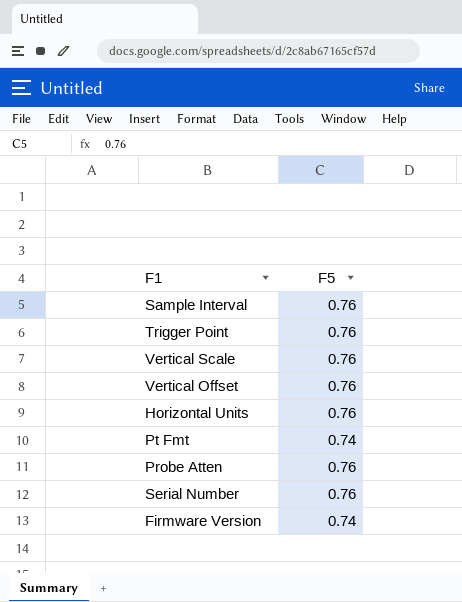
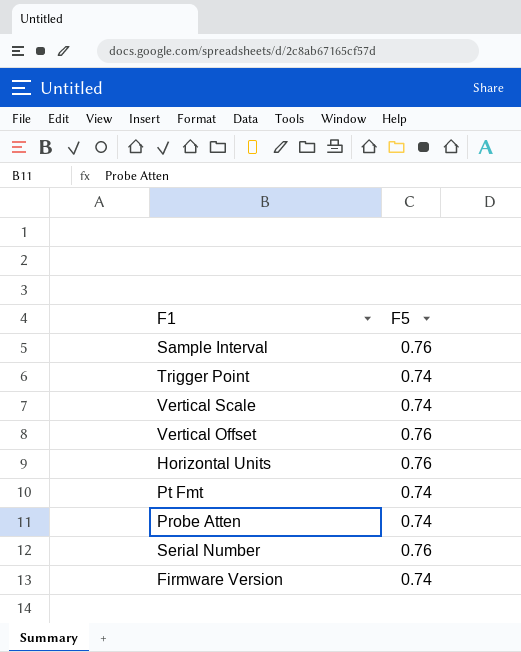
Trigger Point | F5: 0.76 -> 0.74
Vertical Scale | F5: 0.76 -> 0.74
Probe Atten | F5: 0.76 -> 0.74

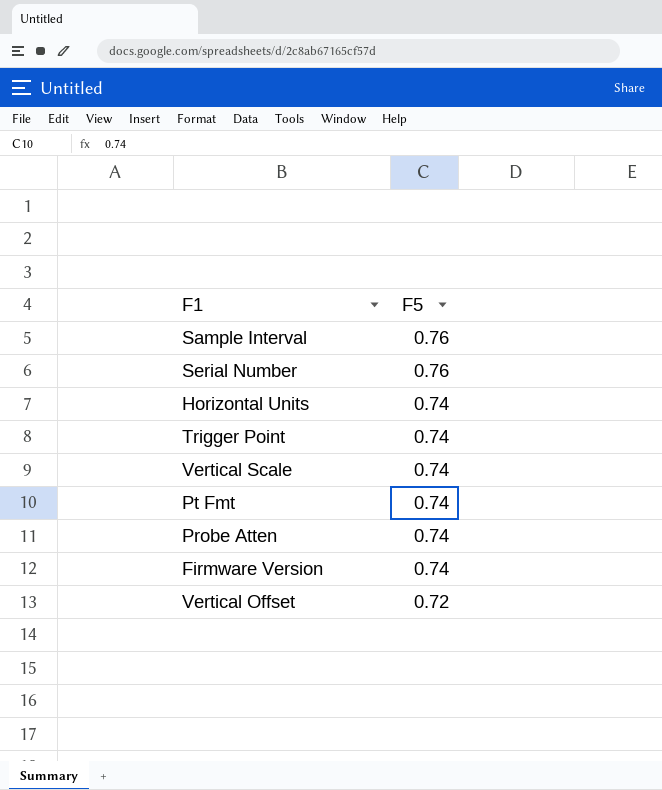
row order: none -> F5 descending
Horizontal Units | F5: 0.76 -> 0.74
Vertical Offset | F5: 0.76 -> 0.72

